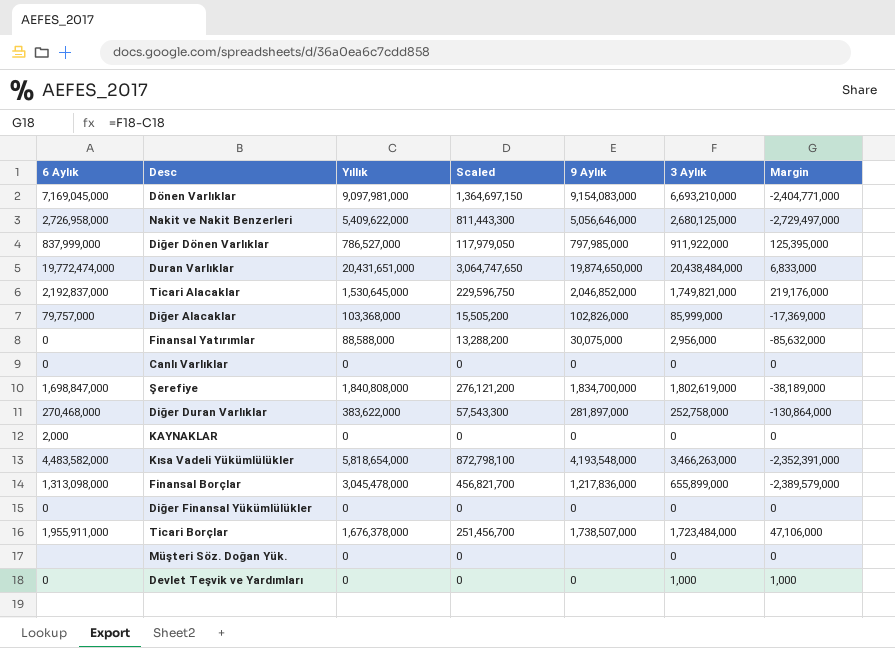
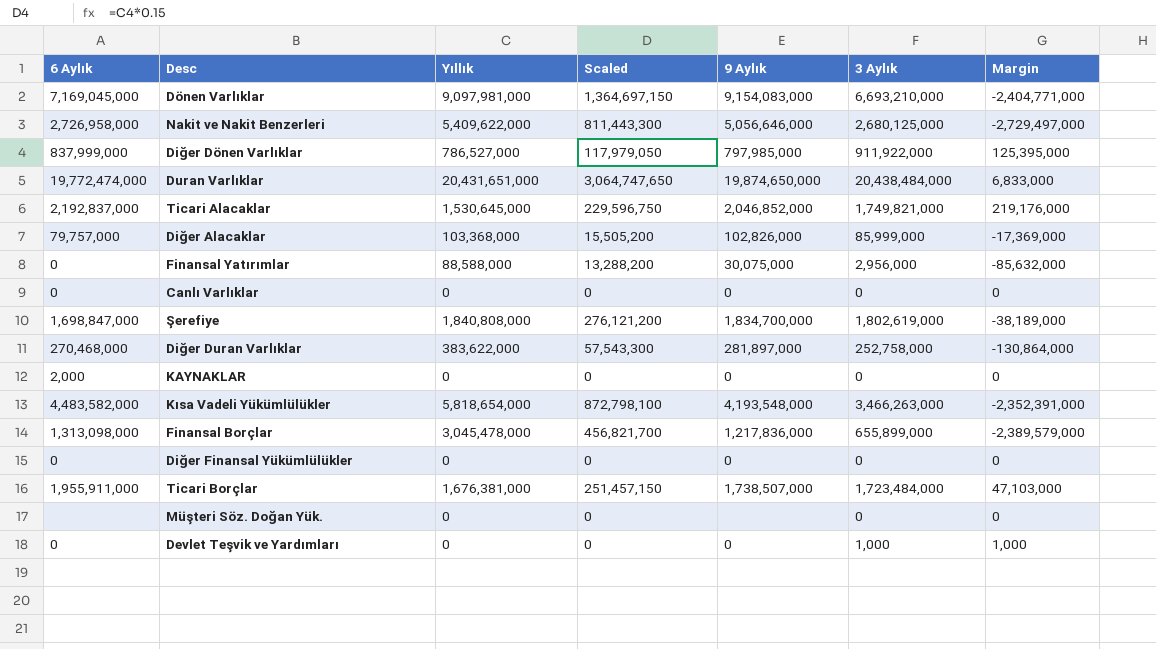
Ticari Borçlar | Yıllık: 1,676,378,000 -> 1,676,381,000
Ticari Borçlar | Scaled: 251,456,700 -> 251,457,150
Ticari Borçlar | Margin: 47,106,000 -> 47,103,000

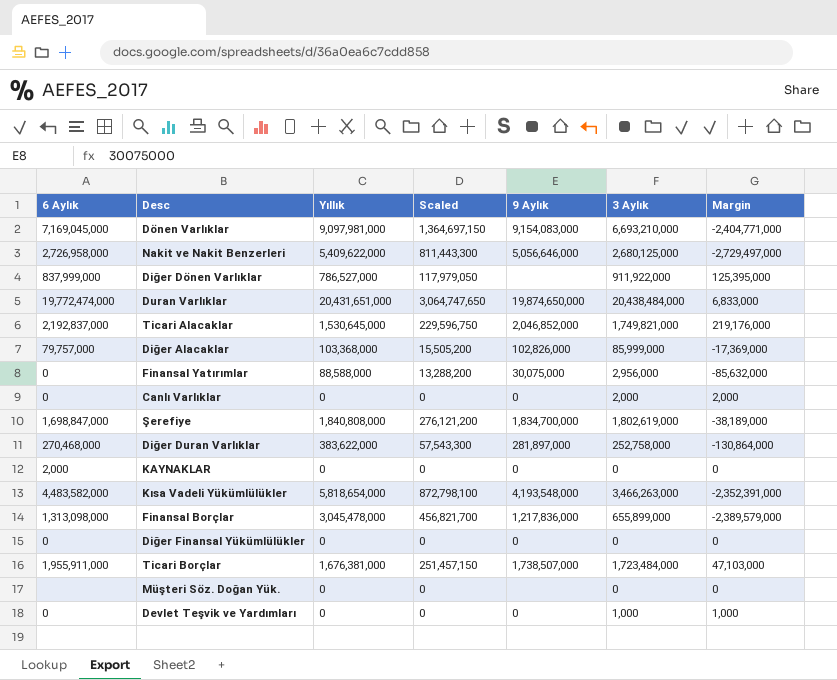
Diğer Dönen Varlıklar | 9 Aylık: 797,985,000 -> none
Canlı Varlıklar | 3 Aylık: 0 -> 2,000
Canlı Varlıklar | Margin: 0 -> 2,000

